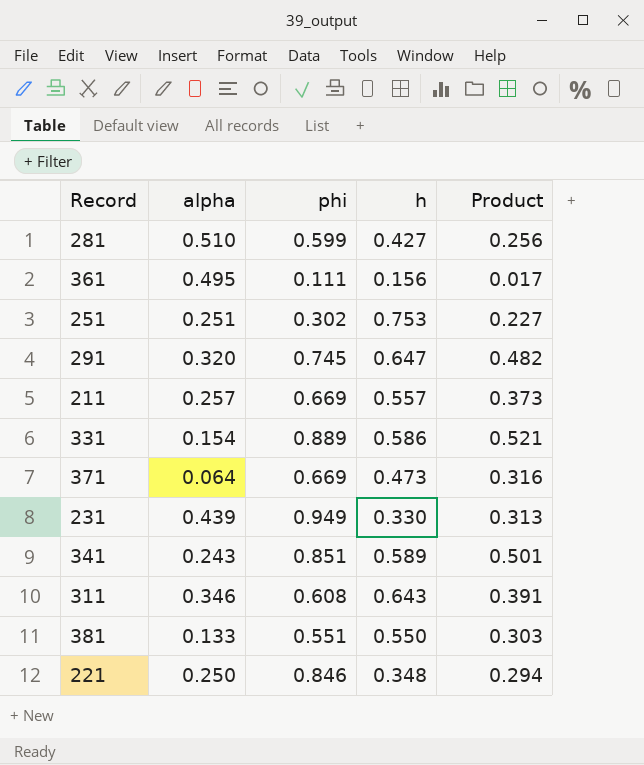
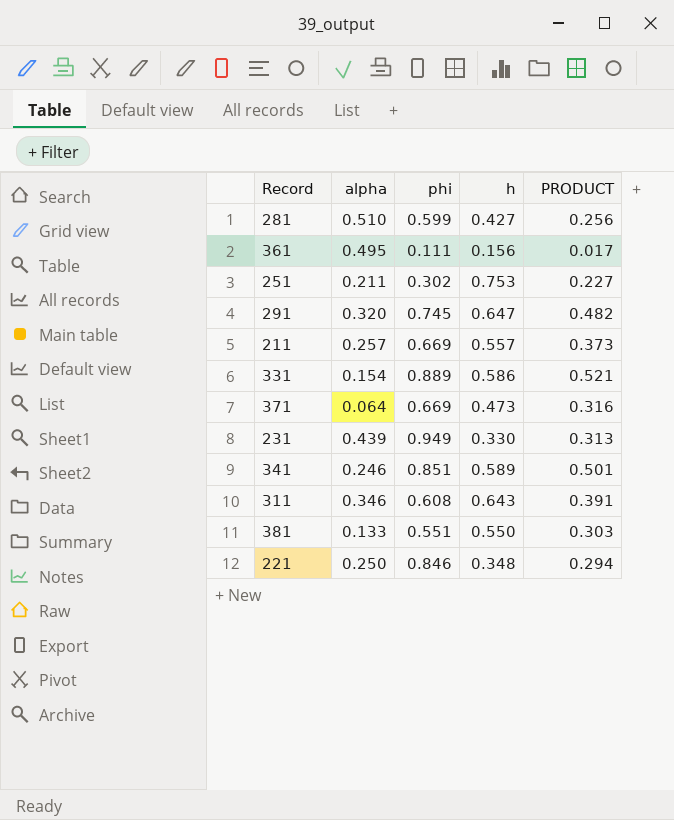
column name: Product -> PRODUCT
251 | alpha: 0.251 -> 0.211
341 | alpha: 0.243 -> 0.246

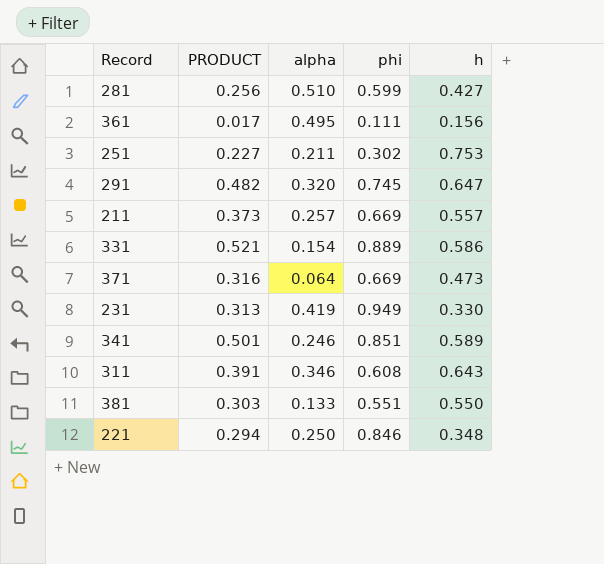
column PRODUCT | position: 5 -> 2
231 | alpha: 0.439 -> 0.419

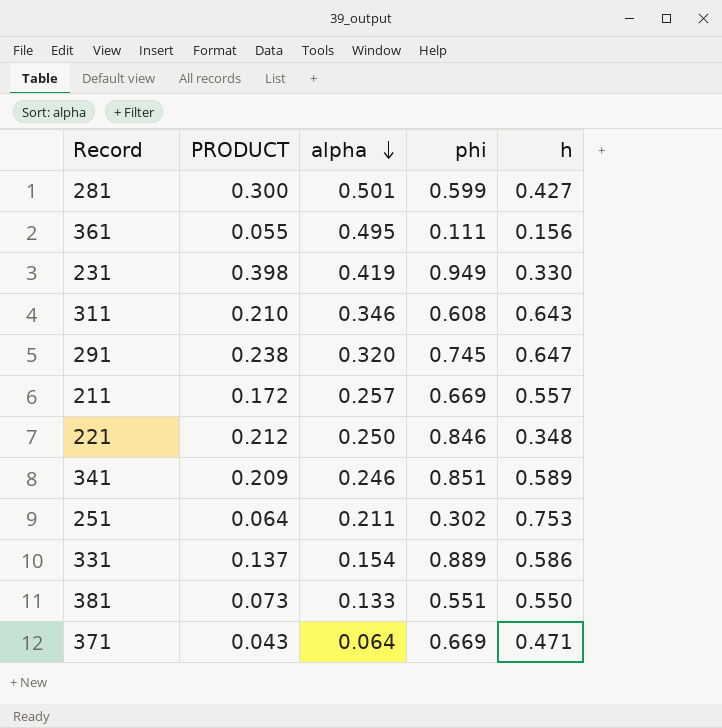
row order: none -> alpha descending
column PRODUCT | formula: [phi] * [h] -> [alpha] * [phi]
281 | alpha: 0.510 -> 0.501
371 | h: 0.473 -> 0.471

